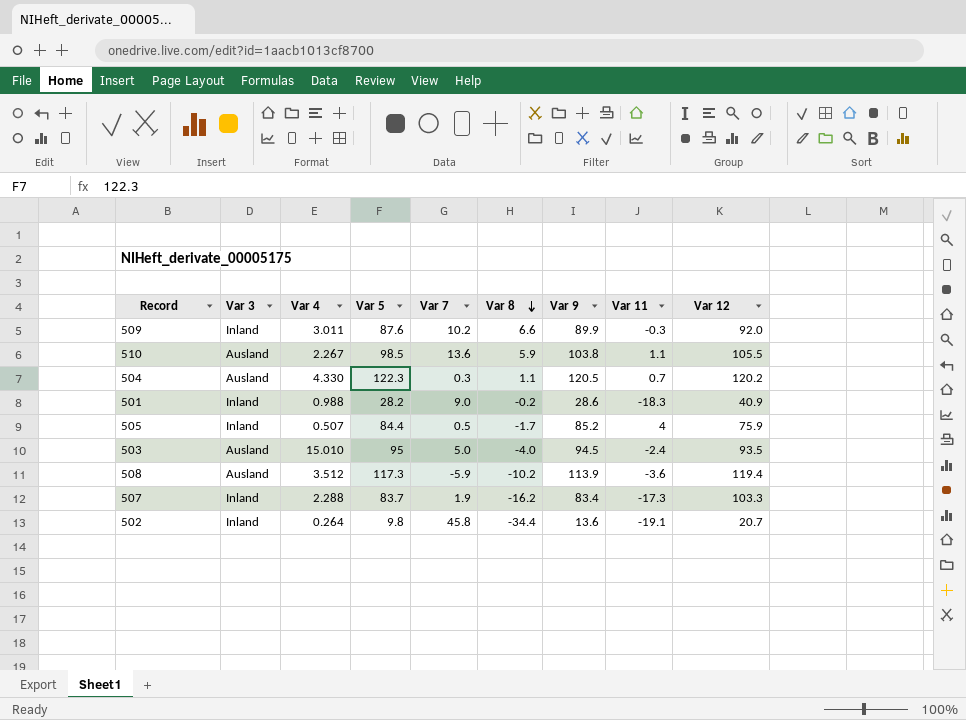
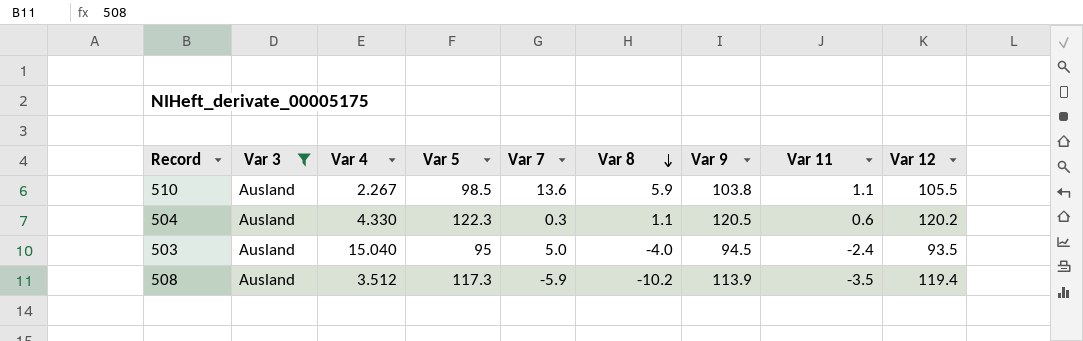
filter: none -> Var 3 = Ausland
504 | Var 11: 0.7 -> 0.6
503 | Var 4: 15.010 -> 15.040
508 | Var 11: -3.6 -> -3.5

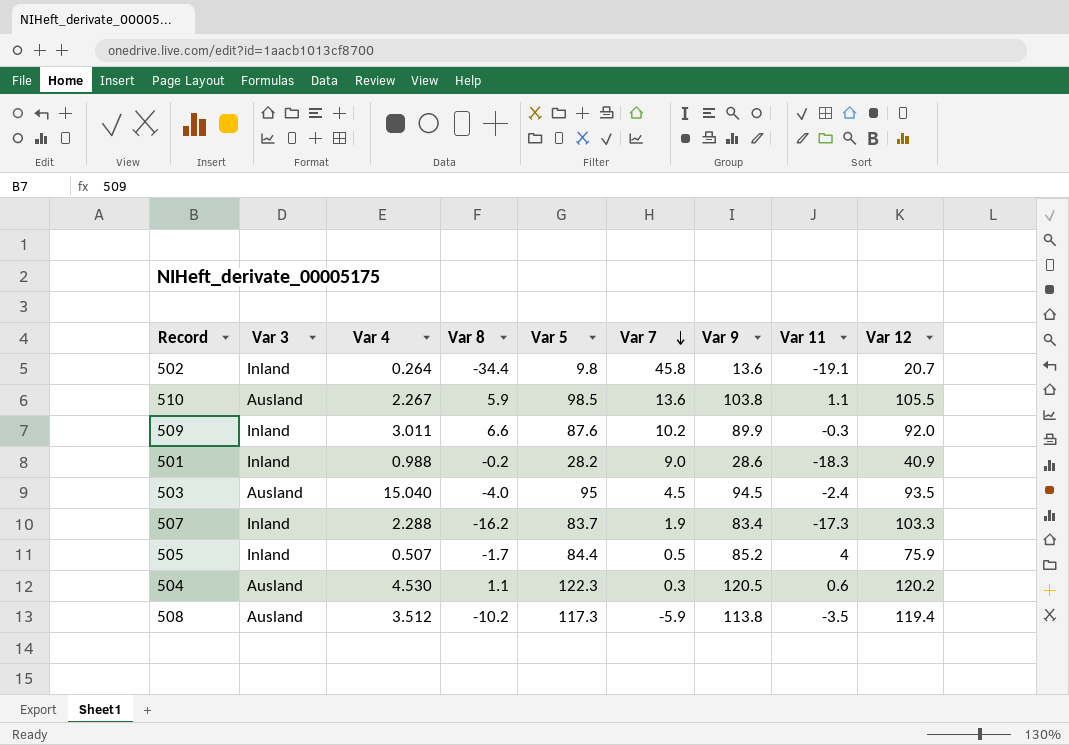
filter: Var 3 = Ausland -> none
row order: Var 8 descending -> Var 7 descending
column Var 8 | position: 6 -> 4
503 | Var 7: 5.0 -> 4.5
504 | Var 4: 4.330 -> 4.530
508 | Var 9: 113.9 -> 113.8

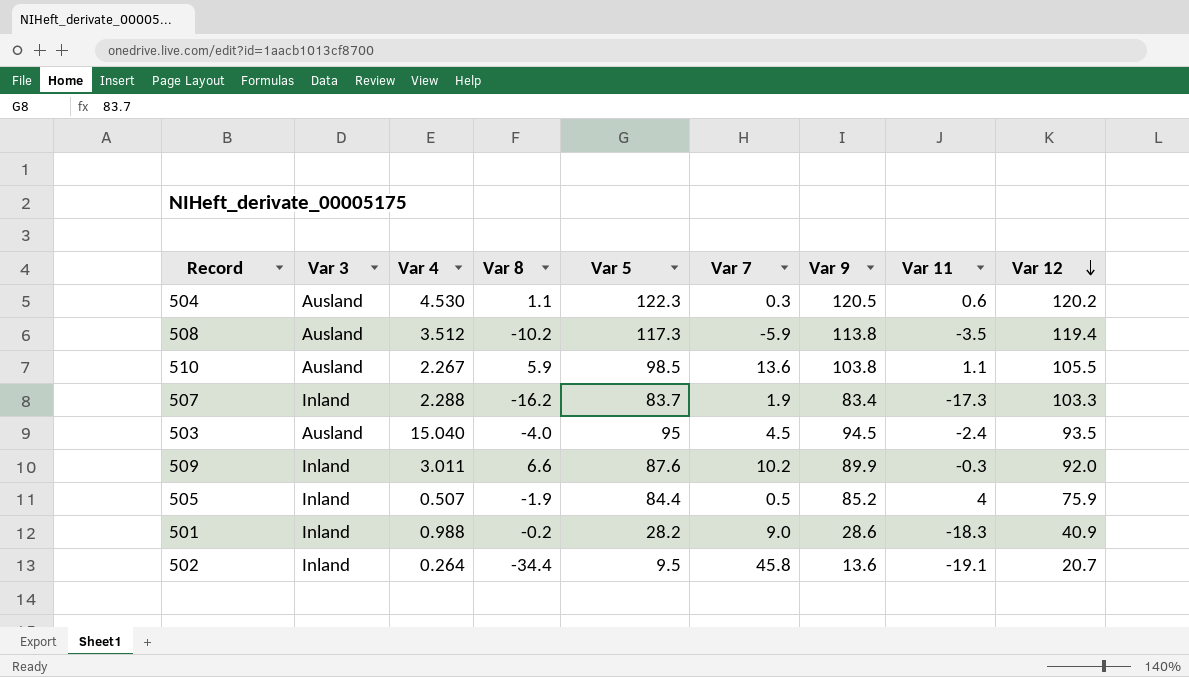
row order: Var 7 descending -> Var 12 descending
505 | Var 8: -1.7 -> -1.9
502 | Var 5: 9.8 -> 9.5

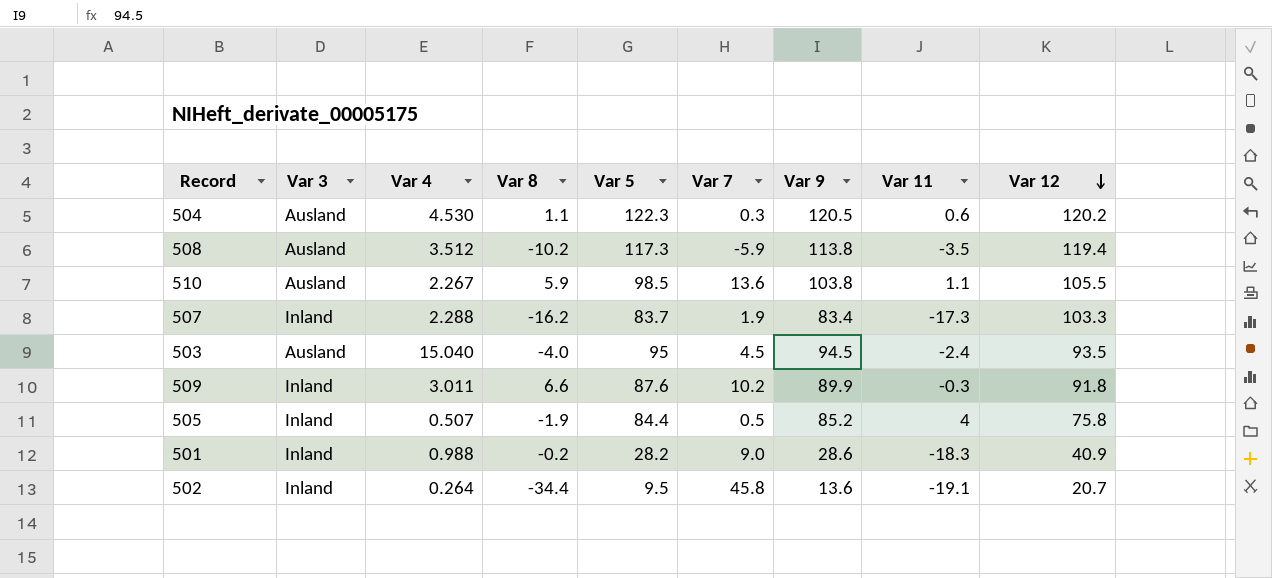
509 | Var 12: 92.0 -> 91.8
505 | Var 12: 75.9 -> 75.8

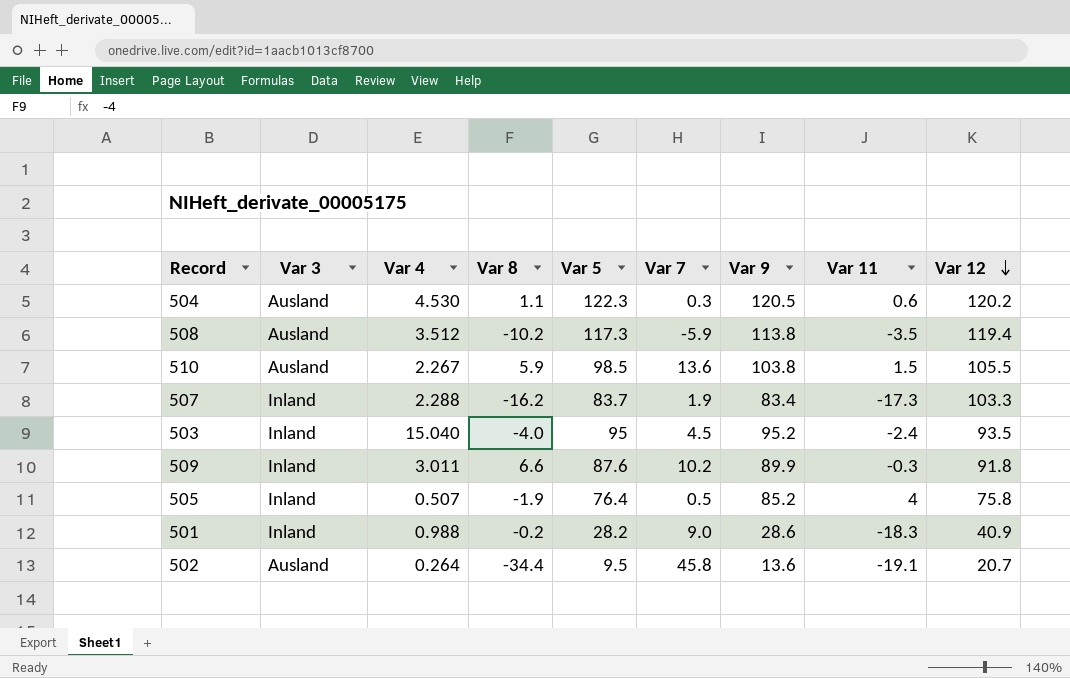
510 | Var 11: 1.1 -> 1.5
503 | Var 3: Ausland -> Inland
503 | Var 9: 94.5 -> 95.2
505 | Var 5: 84.4 -> 76.4
502 | Var 3: Inland -> Ausland

